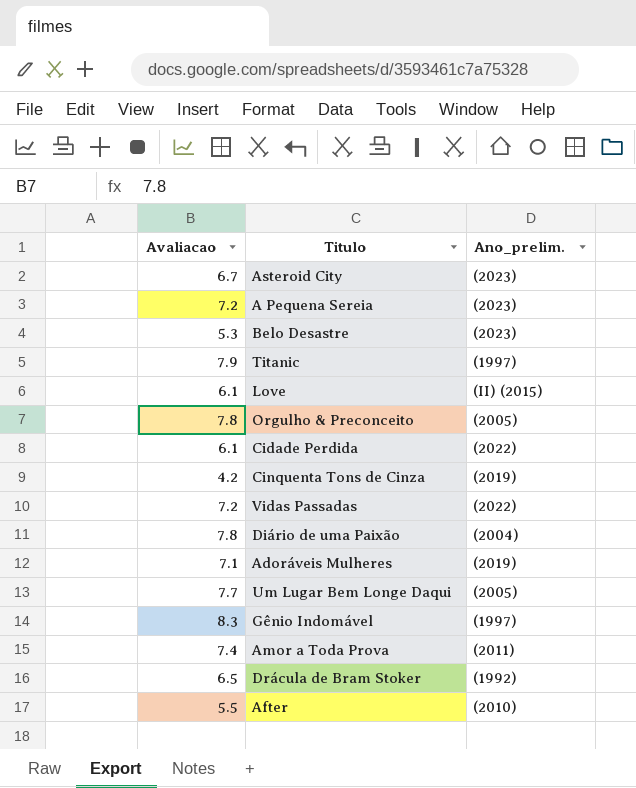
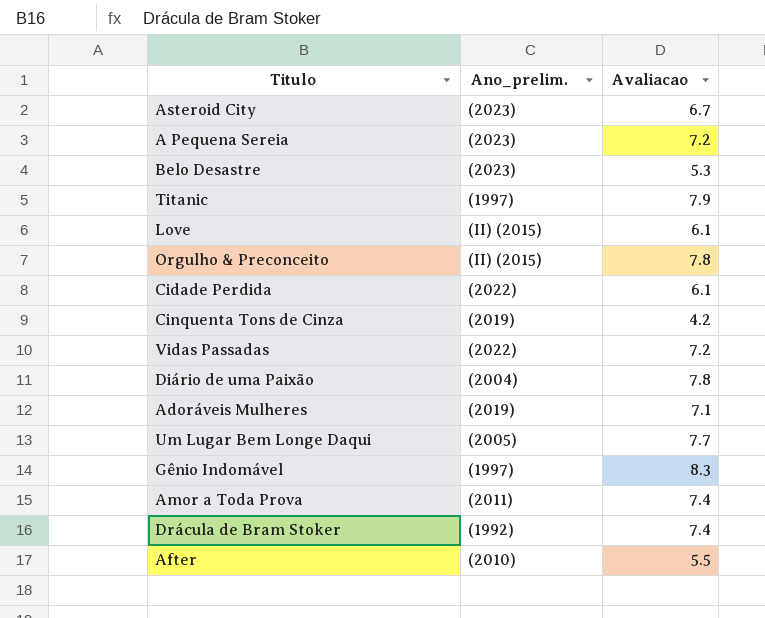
column Avaliacao | position: 1 -> 3
Orgulho & Preconceito | Ano_prelim.: (2005) -> (II) (2015)
Drácula de Bram Stoker | Avaliacao: 6.5 -> 7.4

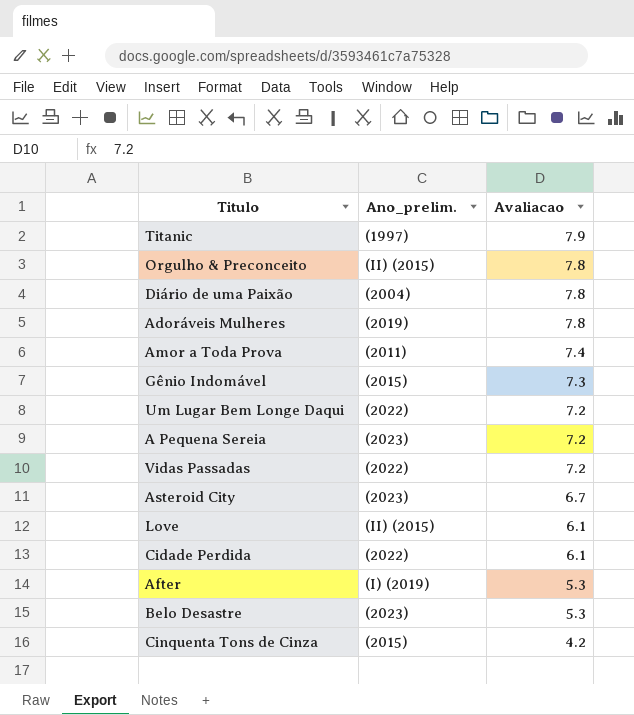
row order: none -> Avaliacao descending
row Drácula de Bram Stoker: (1992) | 7.4 -> none
Adoráveis Mulheres | Avaliacao: 7.1 -> 7.8
Gênio Indomável | Ano_prelim.: (1997) -> (2015)
Gênio Indomável | Avaliacao: 8.3 -> 7.3
Um Lugar Bem Longe Daqui | Ano_prelim.: (2005) -> (2022)
Um Lugar Bem Longe Daqui | Avaliacao: 7.7 -> 7.2
After | Ano_prelim.: (2010) -> (I) (2019)
After | Avaliacao: 5.5 -> 5.3
Cinquenta Tons de Cinza | Ano_prelim.: (2019) -> (2015)

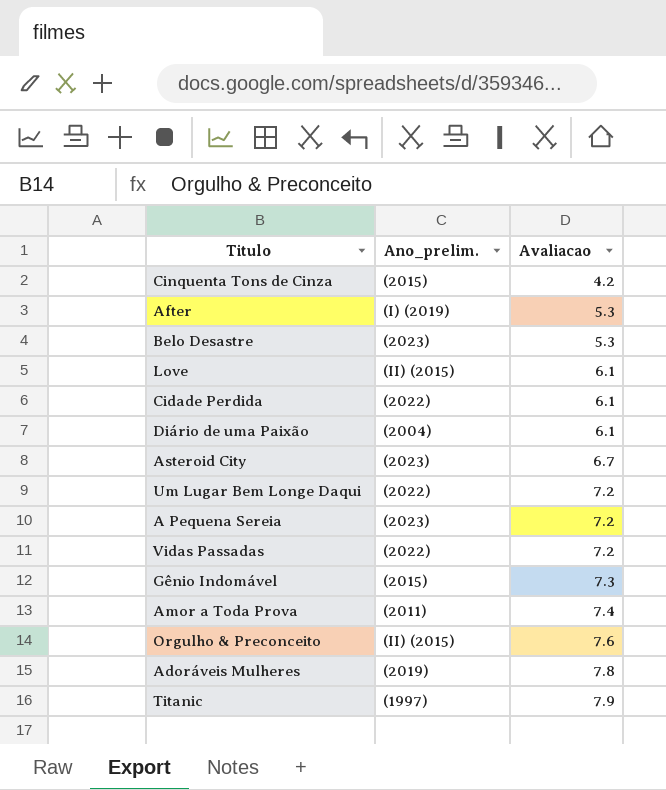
row order: Avaliacao descending -> Avaliacao ascending
Diário de uma Paixão | Avaliacao: 7.8 -> 6.1
Orgulho & Preconceito | Avaliacao: 7.8 -> 7.6

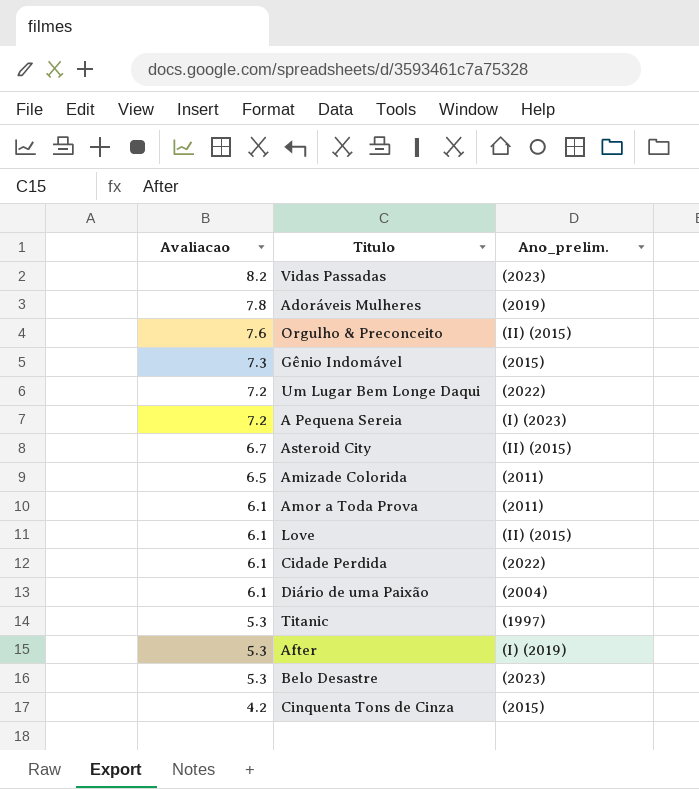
row order: Avaliacao ascending -> Avaliacao descending
column Avaliacao | position: 3 -> 1
Vidas Passadas | Avaliacao: 7.2 -> 8.2
Vidas Passadas | Ano_prelim.: (2022) -> (2023)
A Pequena Sereia | Ano_prelim.: (2023) -> (I) (2023)
Asteroid City | Ano_prelim.: (2023) -> (II) (2015)
row Amizade Colorida: none -> 6.5 | (2011)
Amor a Toda Prova | Avaliacao: 7.4 -> 6.1
Titanic | Avaliacao: 7.9 -> 5.3

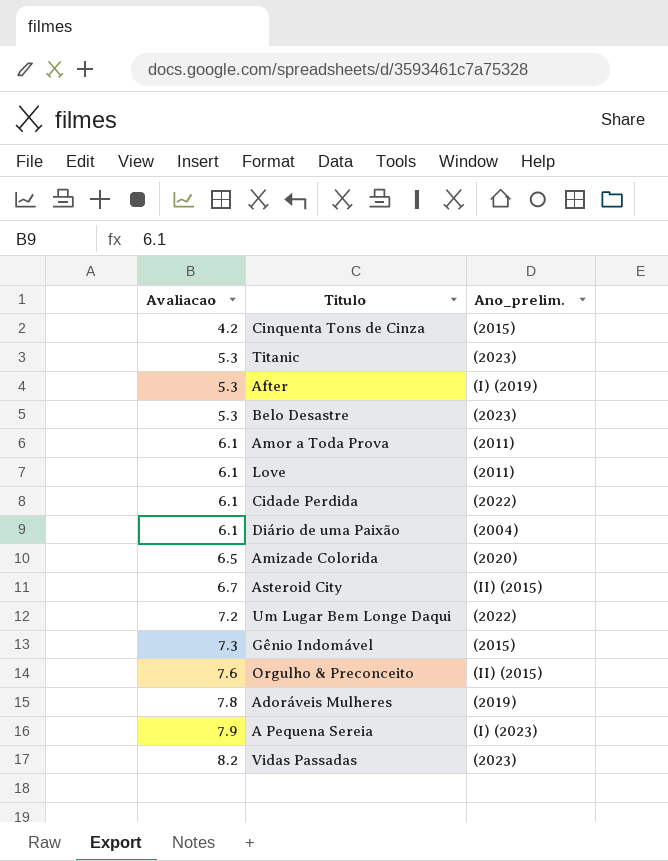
row order: Avaliacao descending -> Avaliacao ascending
Titanic | Ano_prelim.: (1997) -> (2023)
Love | Ano_prelim.: (II) (2015) -> (2011)
Amizade Colorida | Ano_prelim.: (2011) -> (2020)
A Pequena Sereia | Avaliacao: 7.2 -> 7.9

